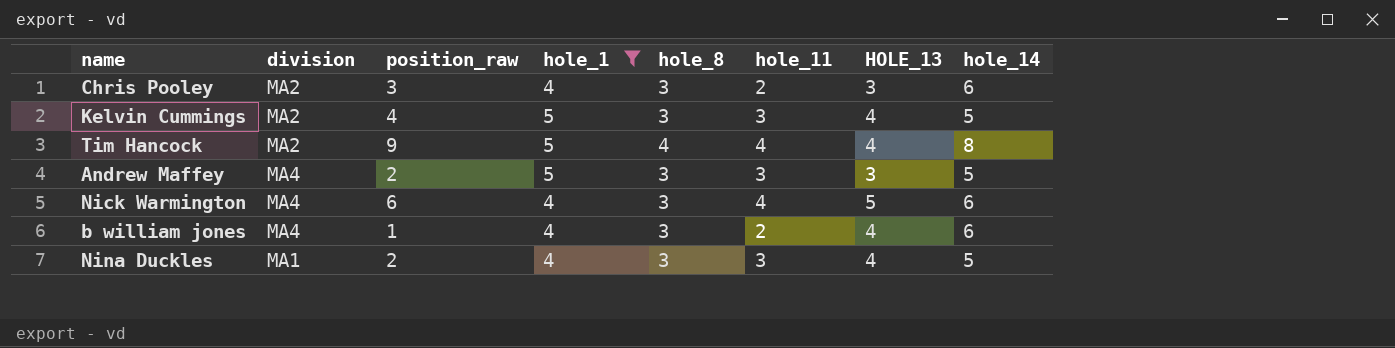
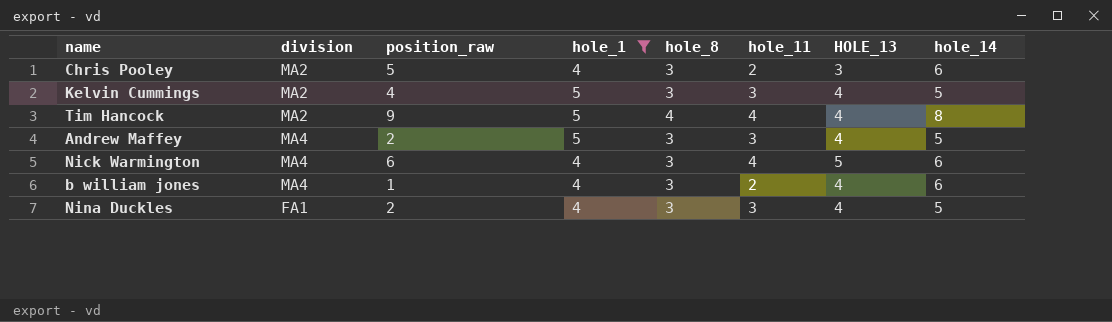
Chris Pooley | position_raw: 3 -> 5
Andrew Maffey | HOLE_13: 3 -> 4
Nina Duckles | division: MA1 -> FA1

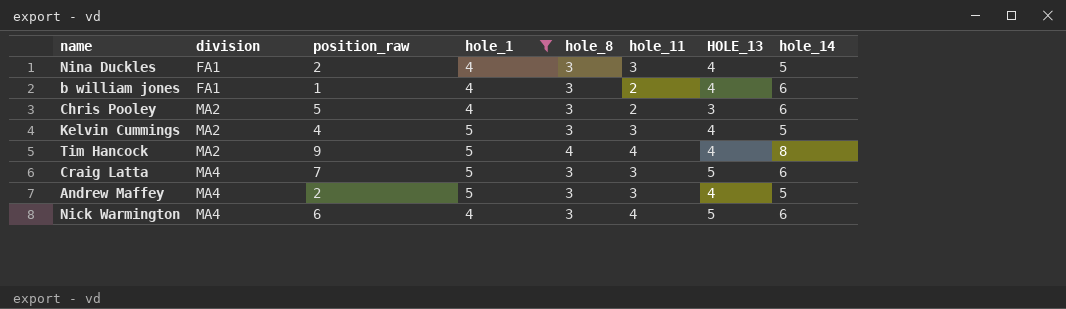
row order: none -> division ascending
b william jones | division: MA4 -> FA1
row Craig Latta: none -> MA4 | 7 | 5 | 3 | 3 | 5 | 6

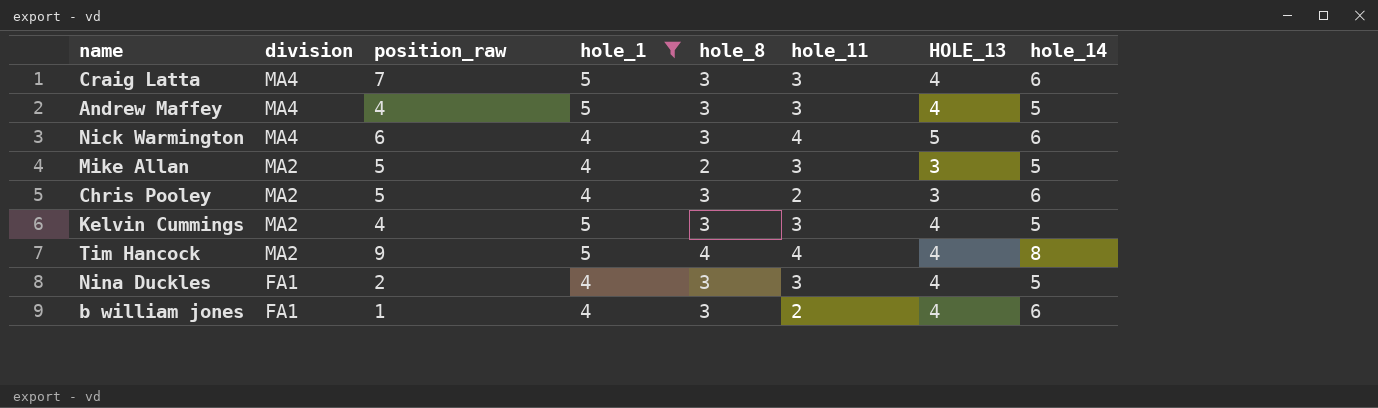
row order: division ascending -> division descending
Craig Latta | HOLE_13: 5 -> 4
Andrew Maffey | position_raw: 2 -> 4
row Mike Allan: none -> MA2 | 5 | 4 | 2 | 3 | 3 | 5

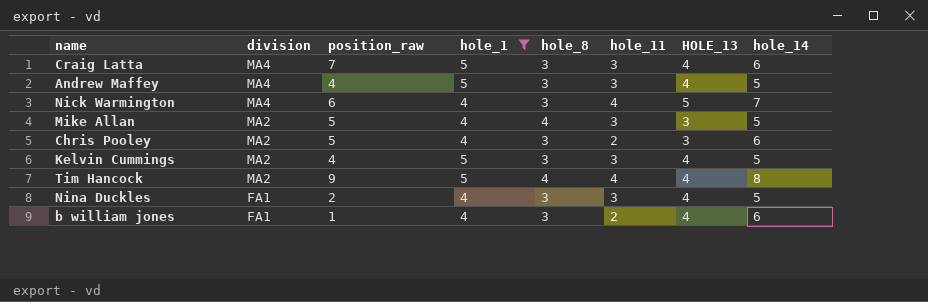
Nick Warmington | hole_14: 6 -> 7
Mike Allan | hole_8: 2 -> 4

